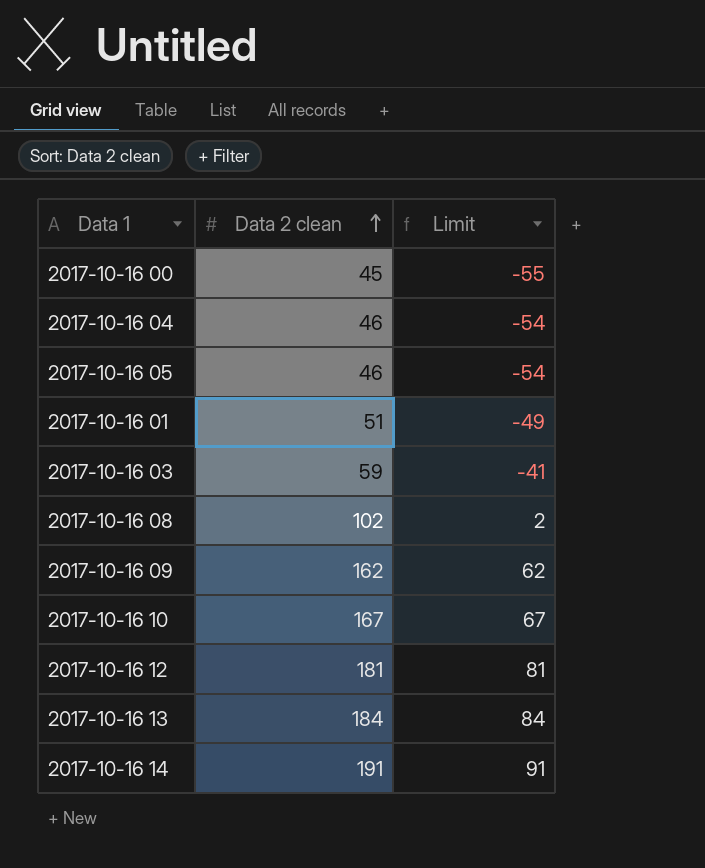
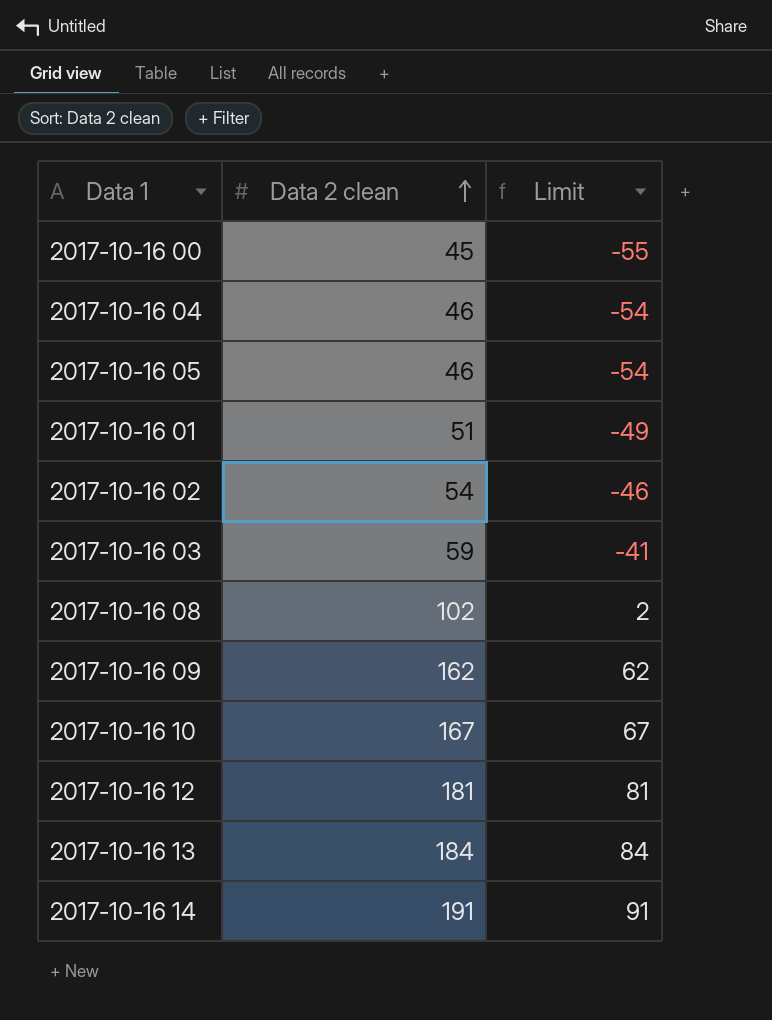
row 2017-10-16 02: none -> 54 | -46

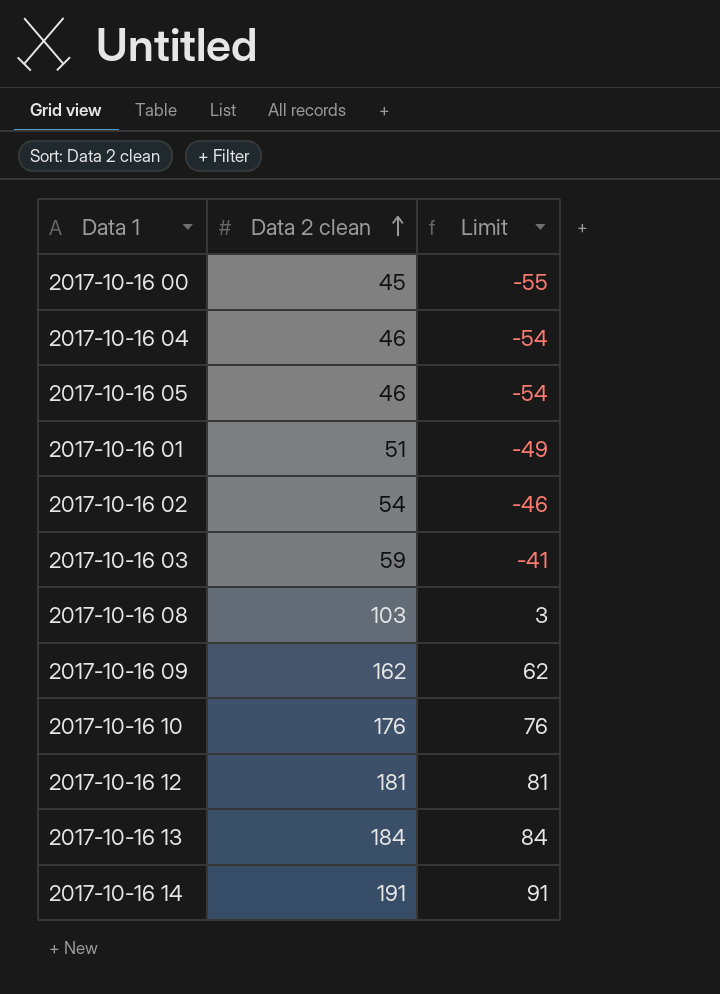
2017-10-16 08 | Data 2 clean: 102 -> 103
2017-10-16 08 | Limit: 2 -> 3
2017-10-16 10 | Data 2 clean: 167 -> 176
2017-10-16 10 | Limit: 67 -> 76

